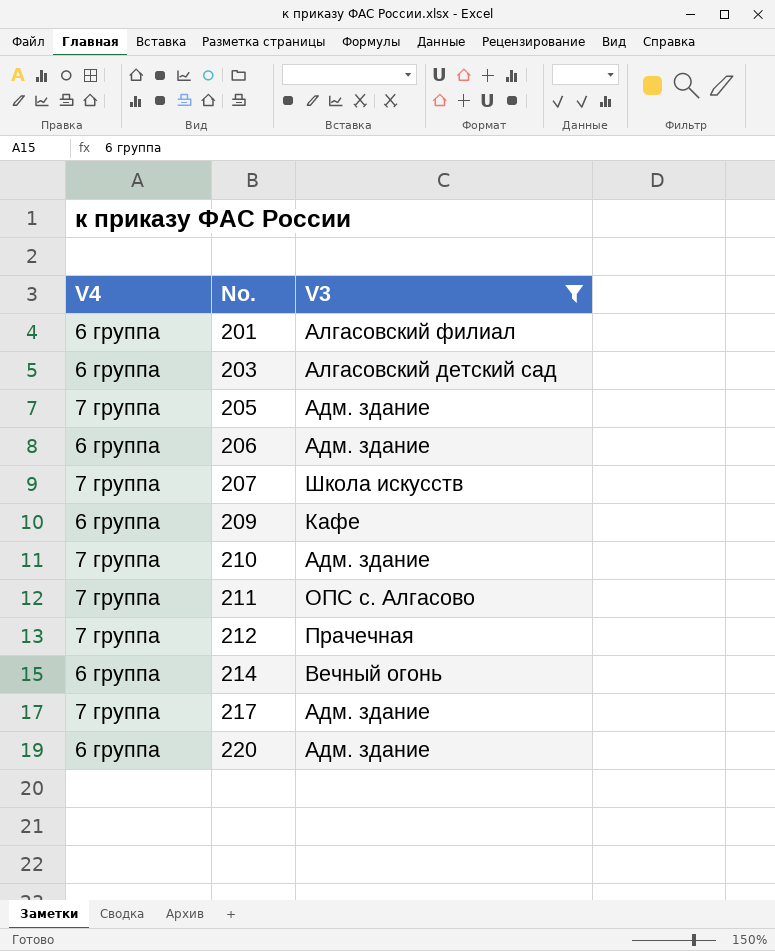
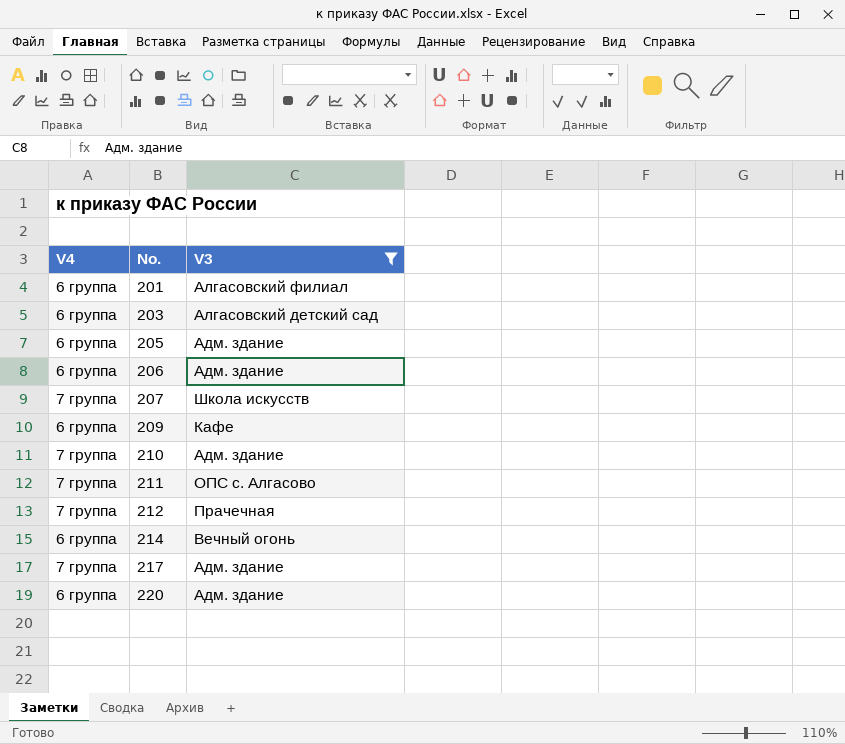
205 | V4: 7 группа -> 6 группа

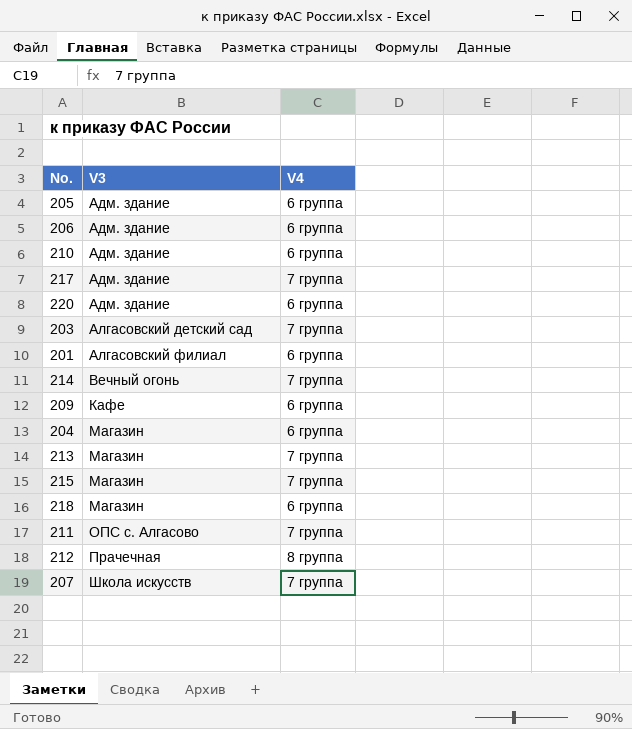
filter: V3 != Магазин -> none
row order: No. ascending -> V3 ascending
column V4 | position: 1 -> 3
210 | V4: 7 группа -> 6 группа
203 | V4: 6 группа -> 7 группа
214 | V4: 6 группа -> 7 группа
212 | V4: 7 группа -> 8 группа

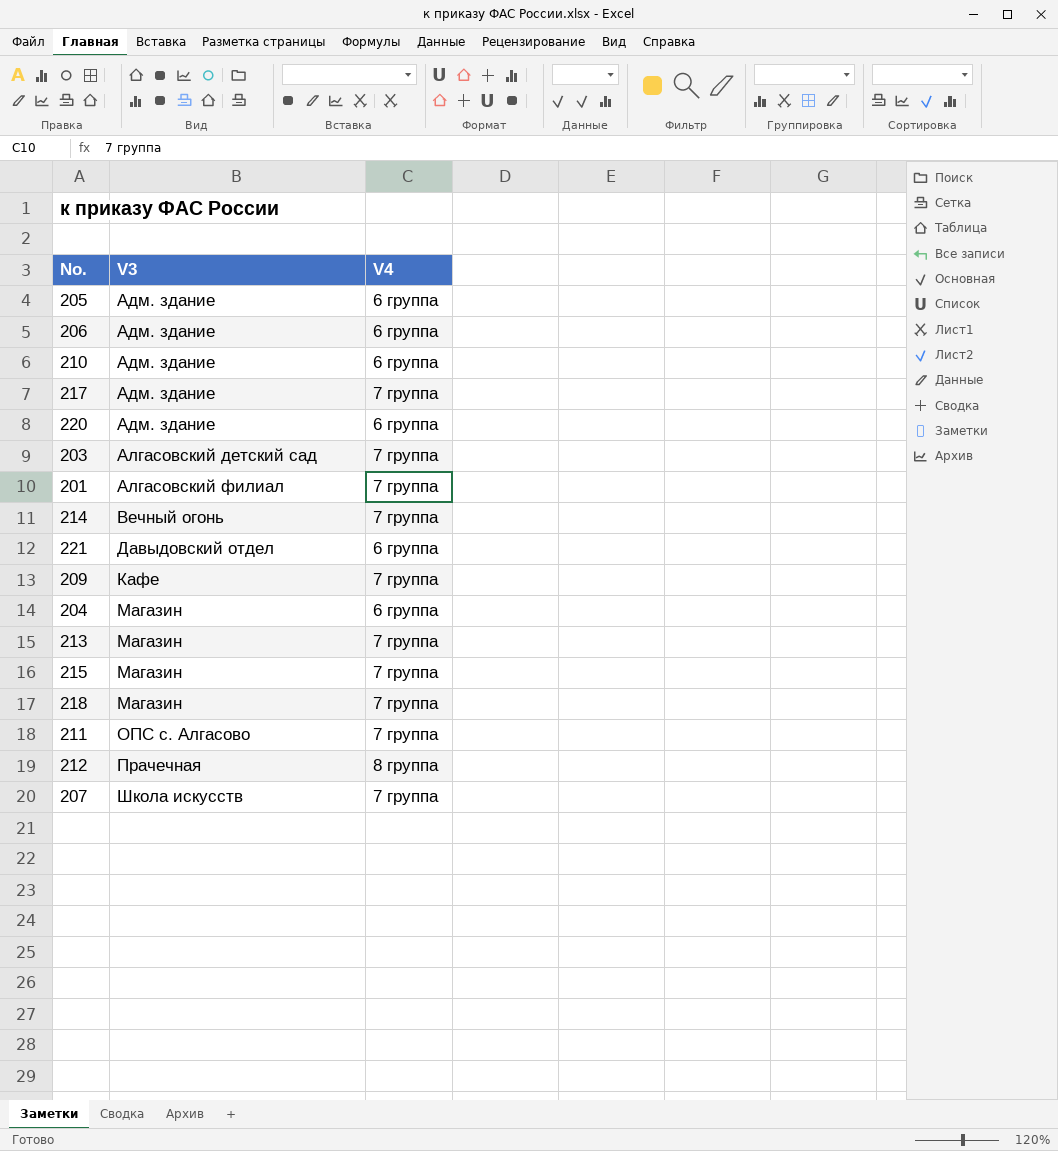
201 | V4: 6 группа -> 7 группа
row 221: none -> Давыдовский отдел | 6 группа
209 | V4: 6 группа -> 7 группа
218 | V4: 6 группа -> 7 группа

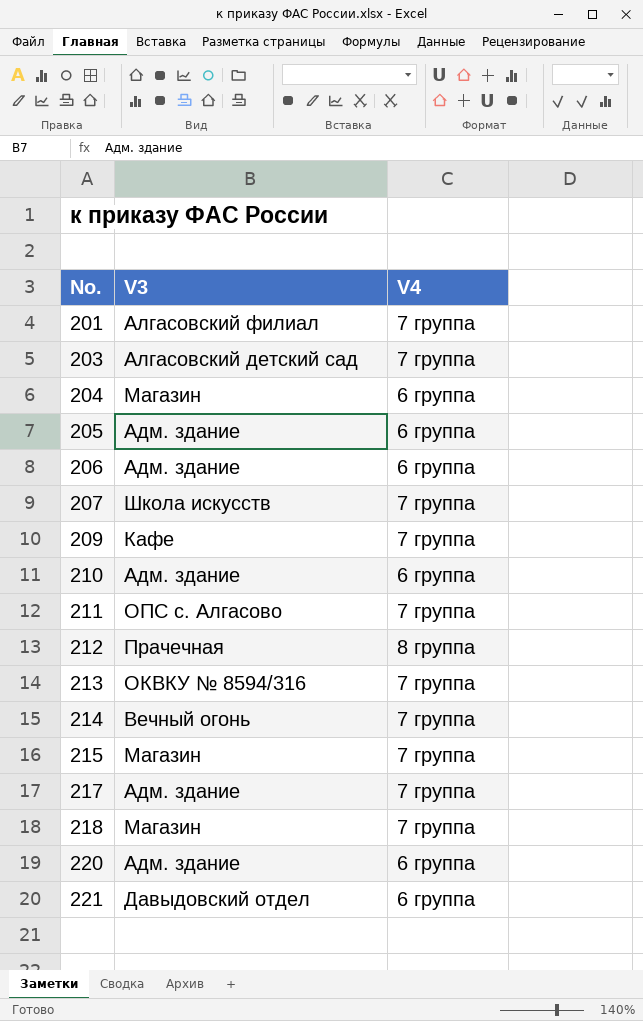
row order: V3 ascending -> No. ascending
213 | V3: Магазин -> ОКВКУ № 8594/316

